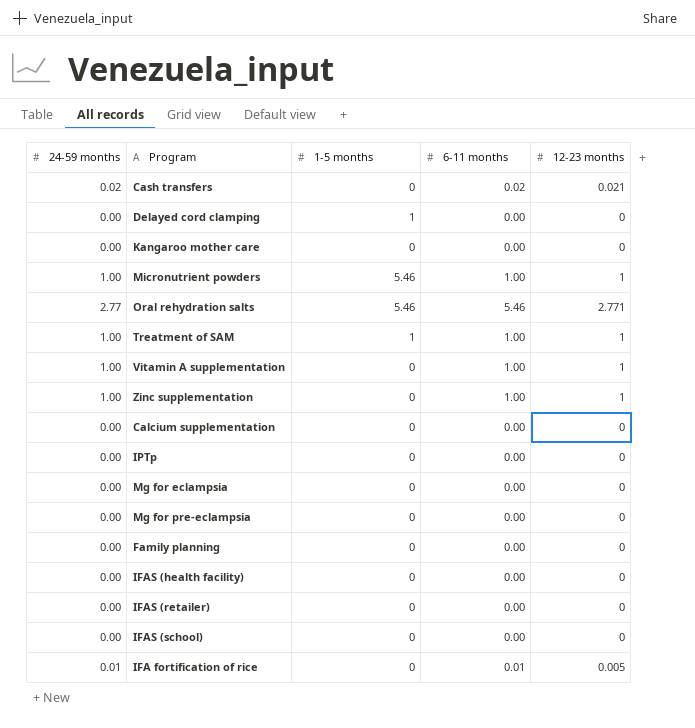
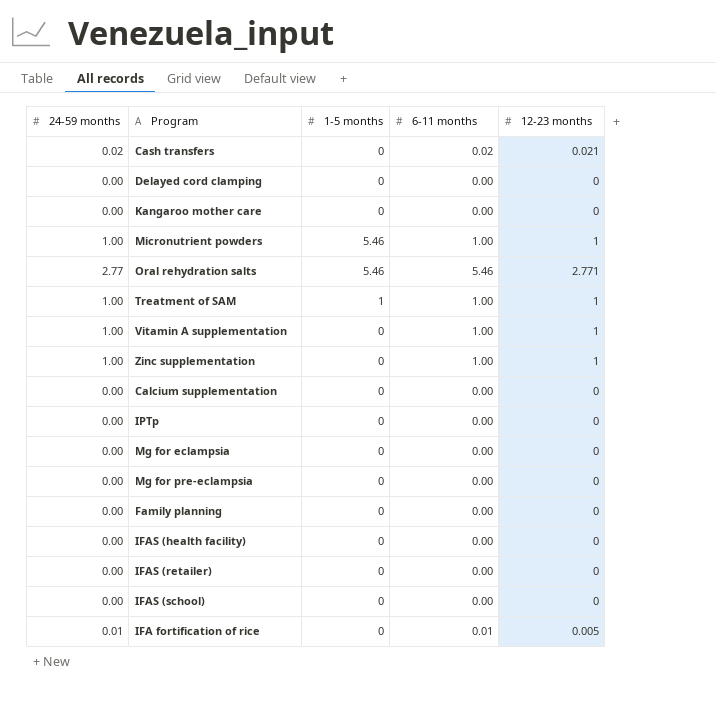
Delayed cord clamping | 1-5 months: 1 -> 0

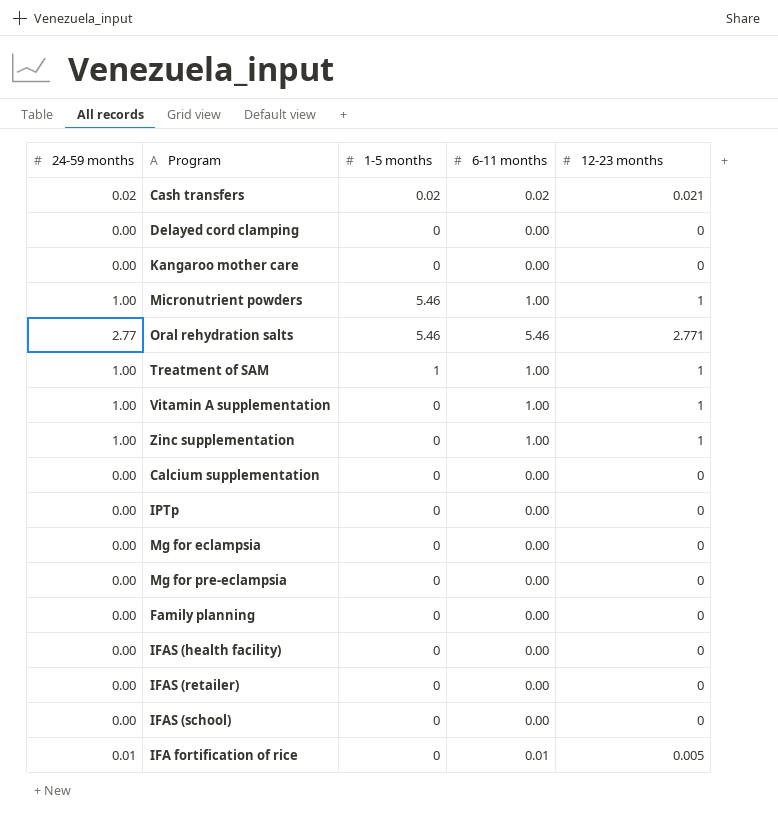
Cash transfers | 1-5 months: 0 -> 0.02

